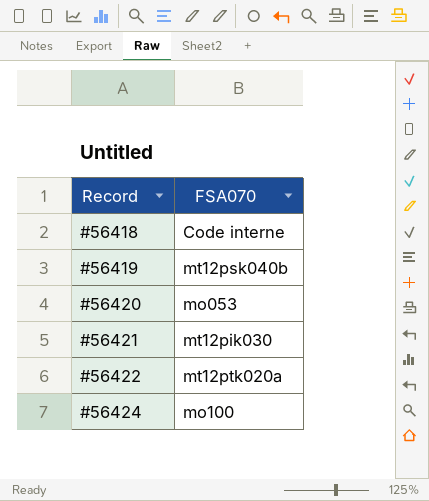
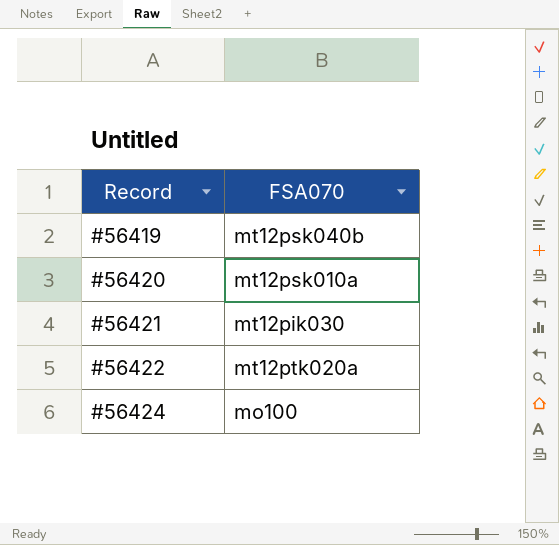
row #56418: Code interne -> none
#56420 | FSA070: mo053 -> mt12psk010a

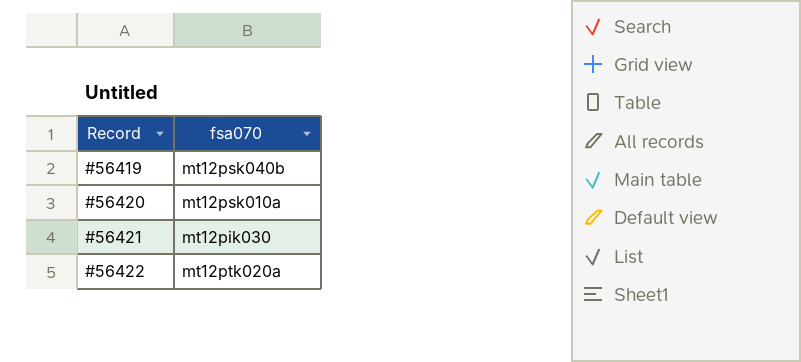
column name: FSA070 -> fsa070
row #56424: mo100 -> none

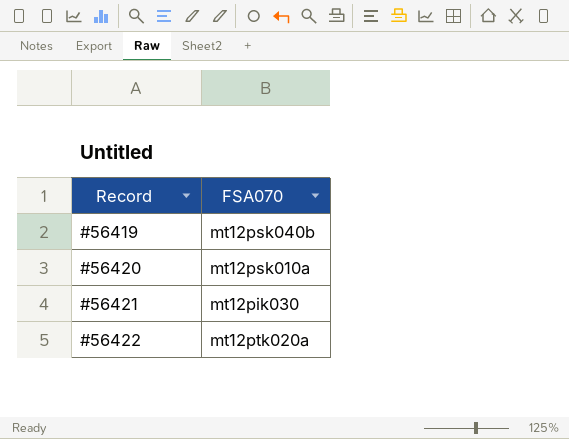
column name: fsa070 -> FSA070

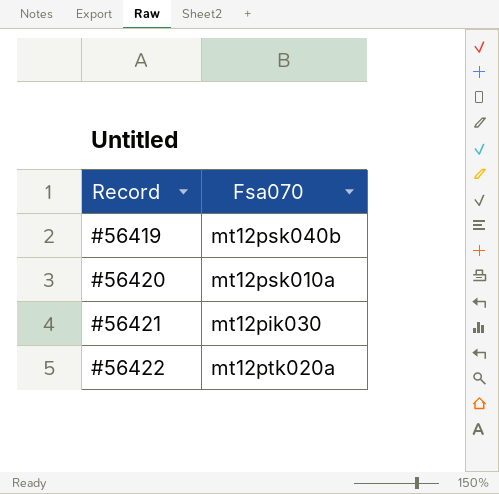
column name: FSA070 -> Fsa070

